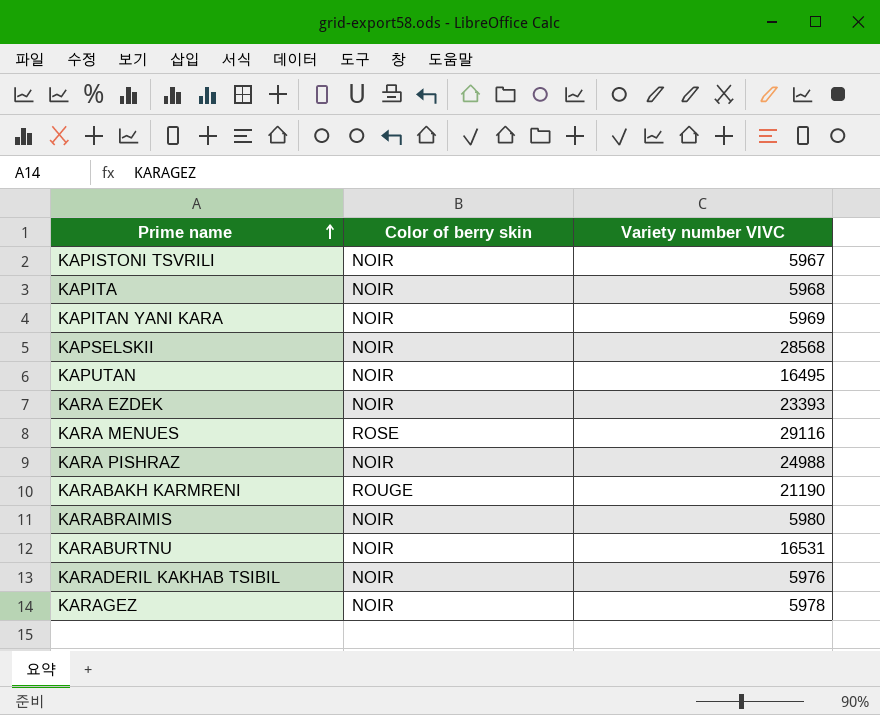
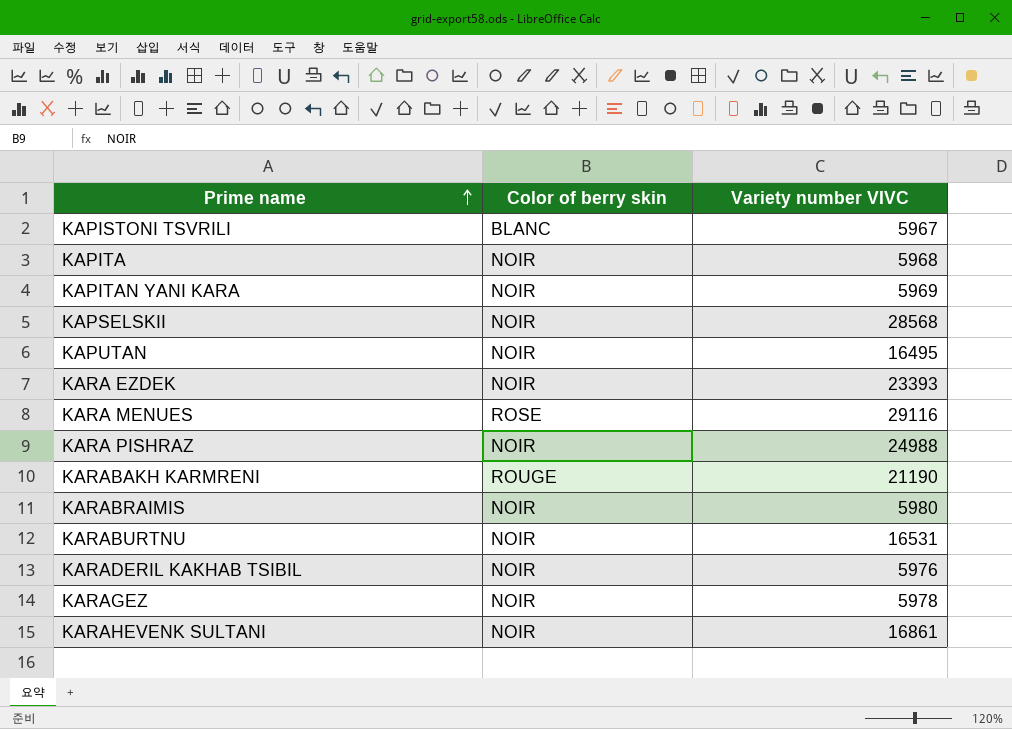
KAPISTONI TSVRILI | Color of berry skin: NOIR -> BLANC
row KARAHEVENK SULTANI: none -> NOIR | 16861

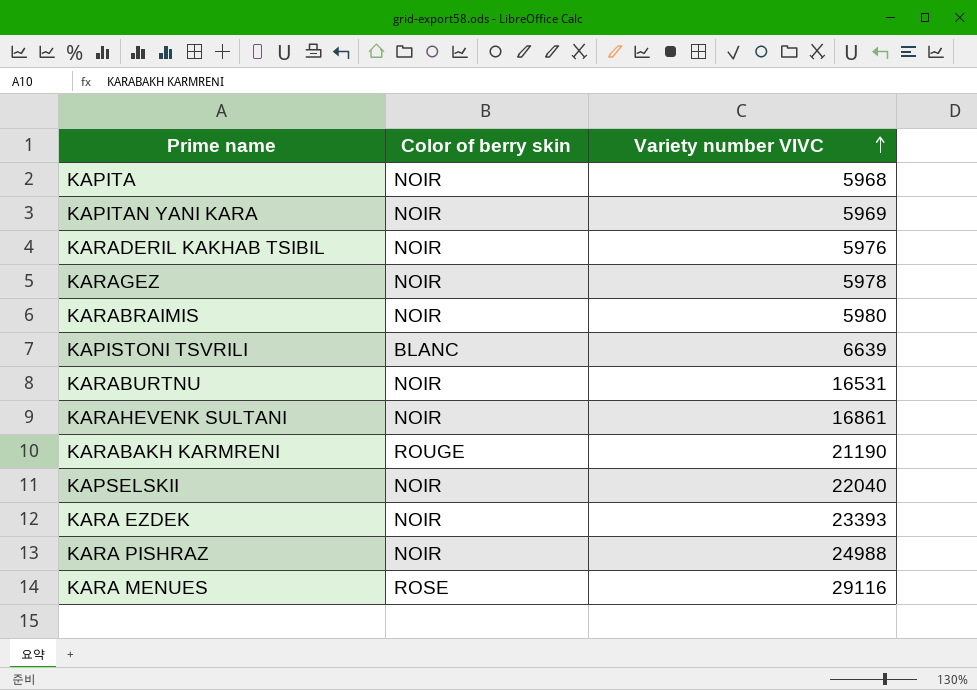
row order: Prime name ascending -> Variety number VIVC ascending
row KAPUTAN: NOIR | 16495 -> none
KAPISTONI TSVRILI | Variety number VIVC: 5967 -> 6639
KAPSELSKII | Variety number VIVC: 28568 -> 22040

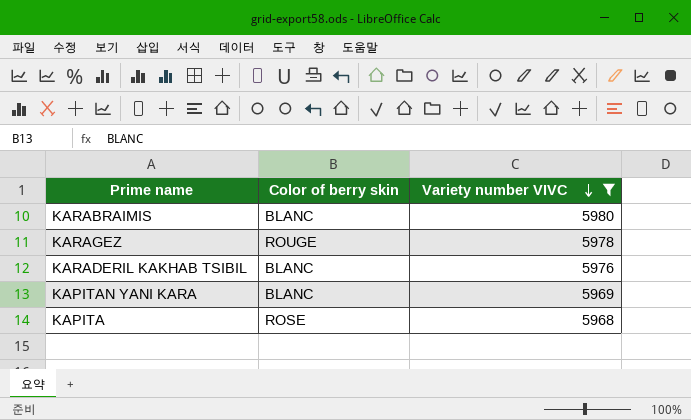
filter: none -> Variety number VIVC <= 5980
row order: Variety number VIVC ascending -> Variety number VIVC descending
KARABRAIMIS | Color of berry skin: NOIR -> BLANC
KARAGEZ | Color of berry skin: NOIR -> ROUGE
KARADERIL KAKHAB TSIBIL | Color of berry skin: NOIR -> BLANC
KAPITAN YANI KARA | Color of berry skin: NOIR -> BLANC
KAPITA | Color of berry skin: NOIR -> ROSE

